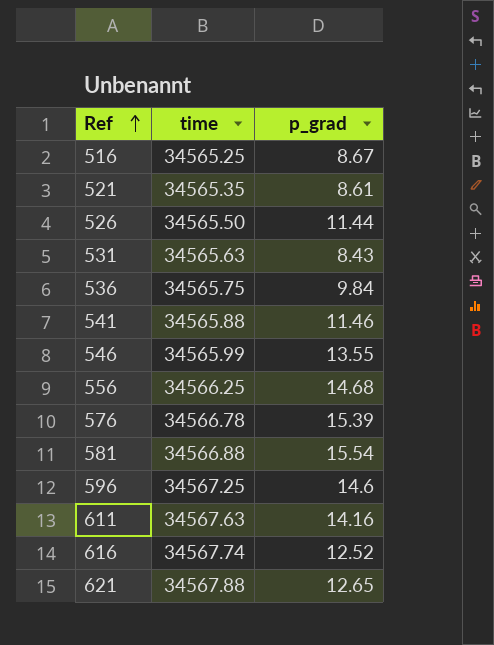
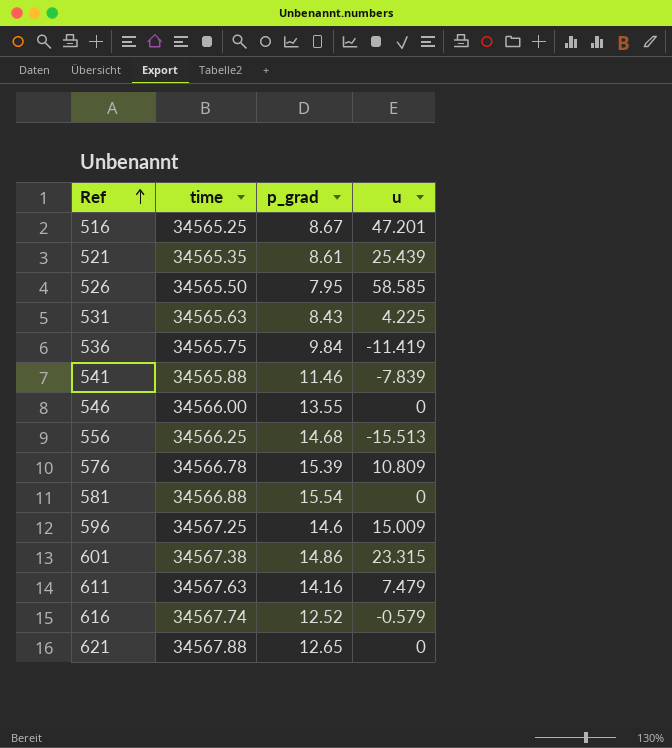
column u | position: none -> 4
526 | p_grad: 11.44 -> 7.95
546 | time: 34565.99 -> 34566.00
row 601: none -> 34567.38 | 14.86 | 23.315

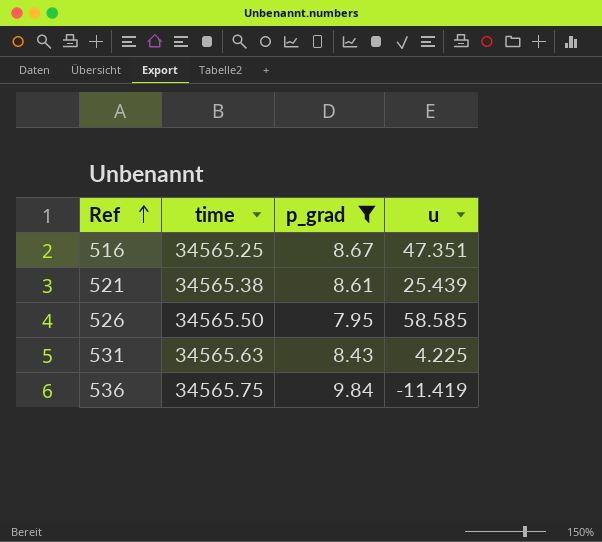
filter: none -> p_grad <= 9.84
516 | u: 47.201 -> 47.351
521 | time: 34565.35 -> 34565.38

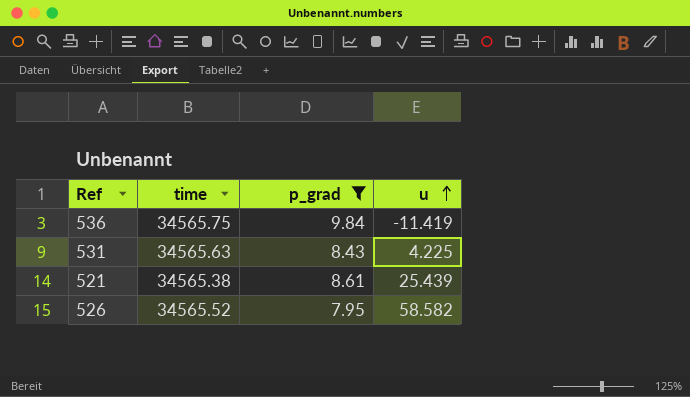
row order: Ref ascending -> u ascending
row 516: 34565.25 | 8.67 | 47.351 -> none
526 | time: 34565.50 -> 34565.52
526 | u: 58.585 -> 58.582

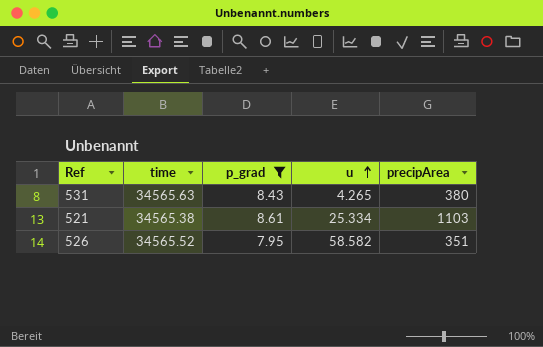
column precipArea | position: none -> 5
row 536: 34565.75 | 9.84 | -11.419 -> none
531 | u: 4.225 -> 4.265
521 | u: 25.439 -> 25.334

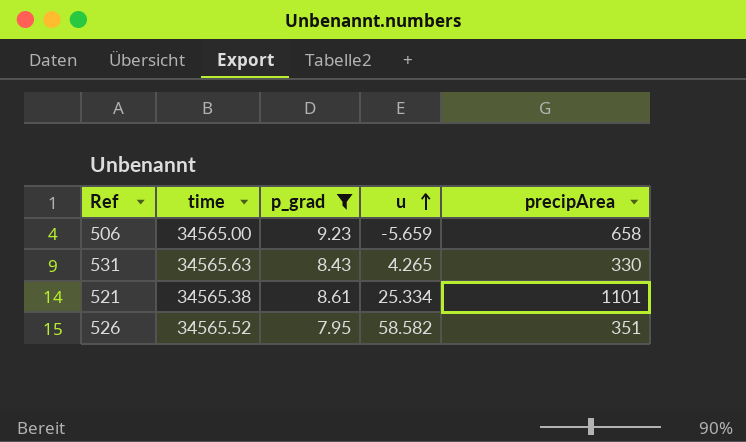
row 506: none -> 34565.00 | 9.23 | -5.659 | 658
531 | precipArea: 380 -> 330
521 | precipArea: 1103 -> 1101

